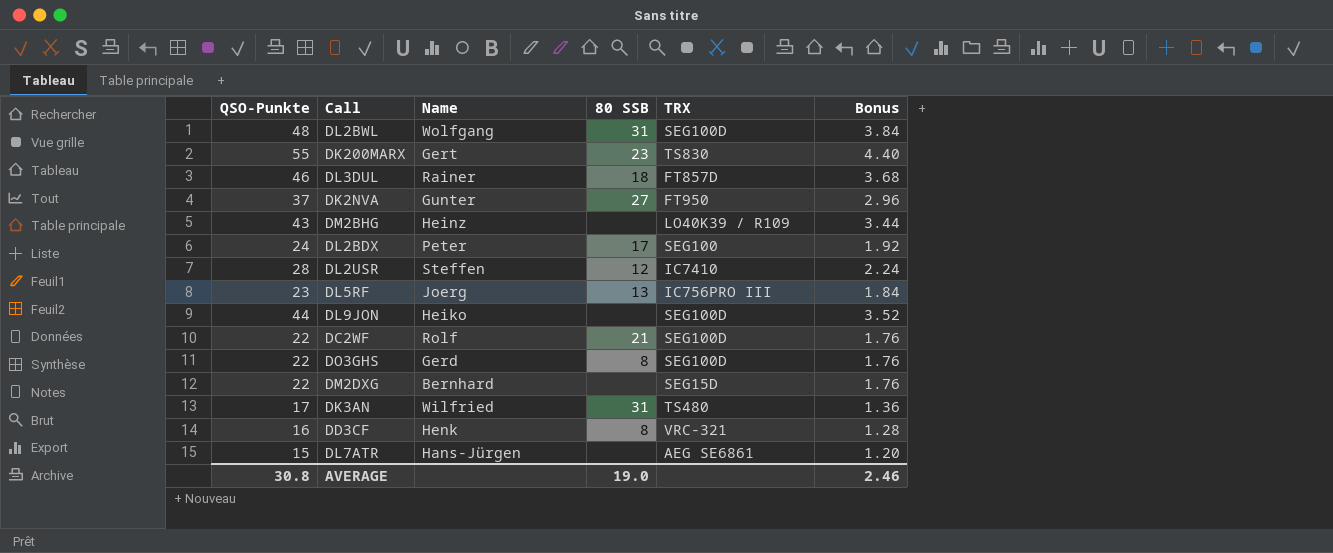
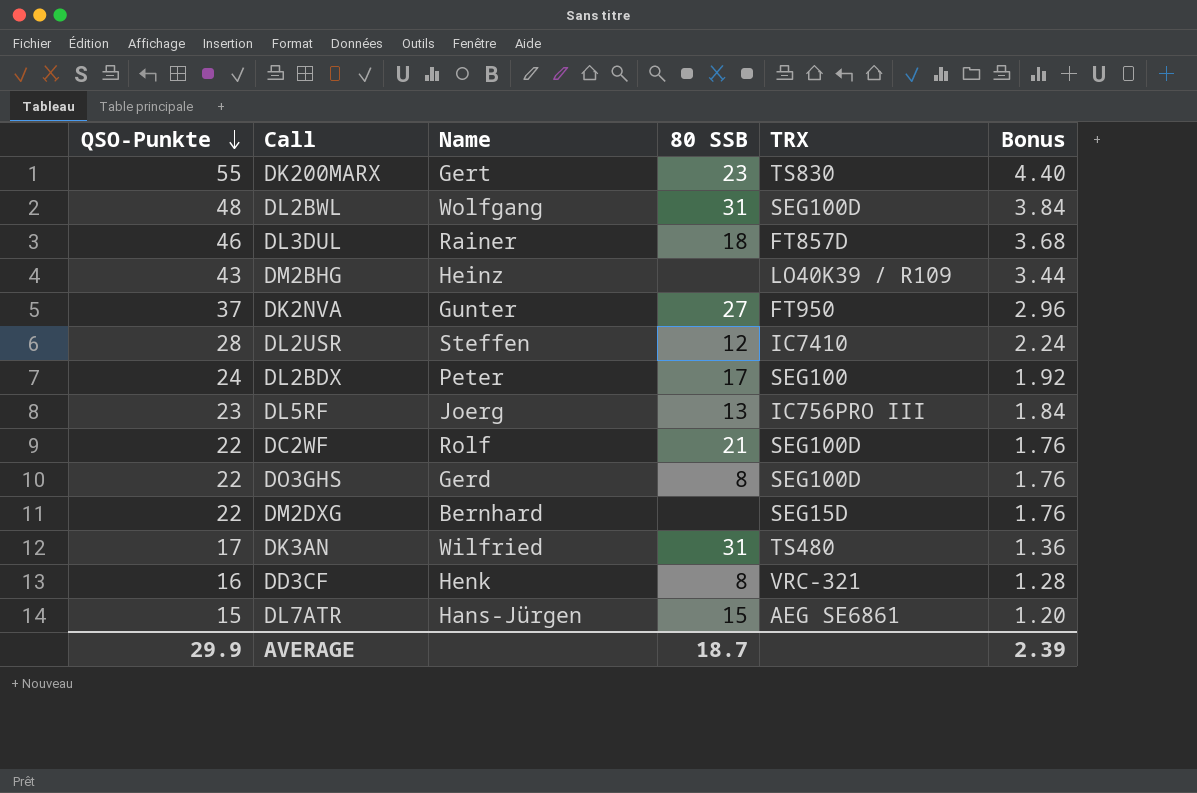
row order: none -> QSO-Punkte descending
row DL9JON: 44 | Heiko | none | SEG100D | 3.52 -> none
DL7ATR | 80 SSB: none -> 15
AVERAGE | QSO-Punkte: 30.8 -> 29.9
AVERAGE | 80 SSB: 19.0 -> 18.7
AVERAGE | Bonus: 2.46 -> 2.39

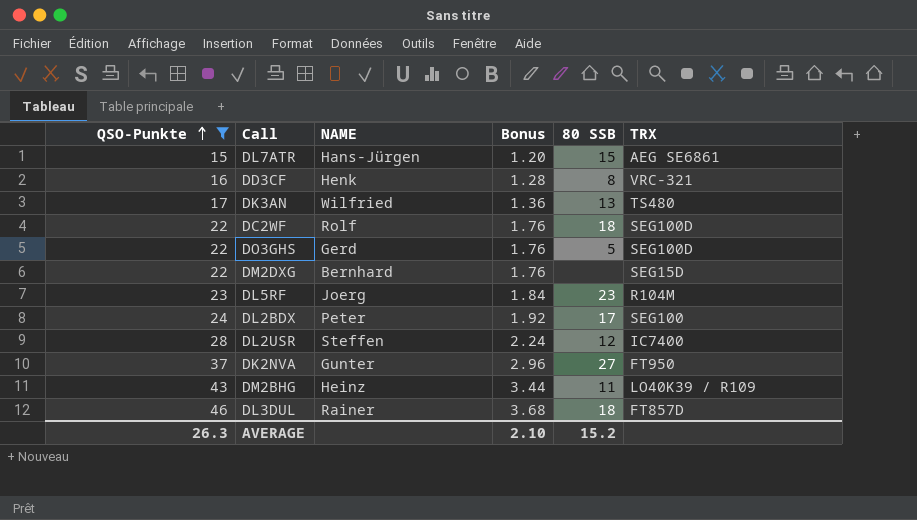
filter: none -> QSO-Punkte <= 46
row order: QSO-Punkte descending -> QSO-Punkte ascending
column name: Name -> NAME
column Bonus | position: 6 -> 4
DK3AN | 80 SSB: 31 -> 13
DC2WF | 80 SSB: 21 -> 18
DO3GHS | 80 SSB: 8 -> 5
DL5RF | 80 SSB: 13 -> 23
DL5RF | TRX: IC756PRO III -> R104M
DL2USR | TRX: IC7410 -> IC7400
DM2BHG | 80 SSB: none -> 11
AVERAGE | QSO-Punkte: 29.9 -> 26.3
AVERAGE | Bonus: 2.39 -> 2.10
AVERAGE | 80 SSB: 18.7 -> 15.2

